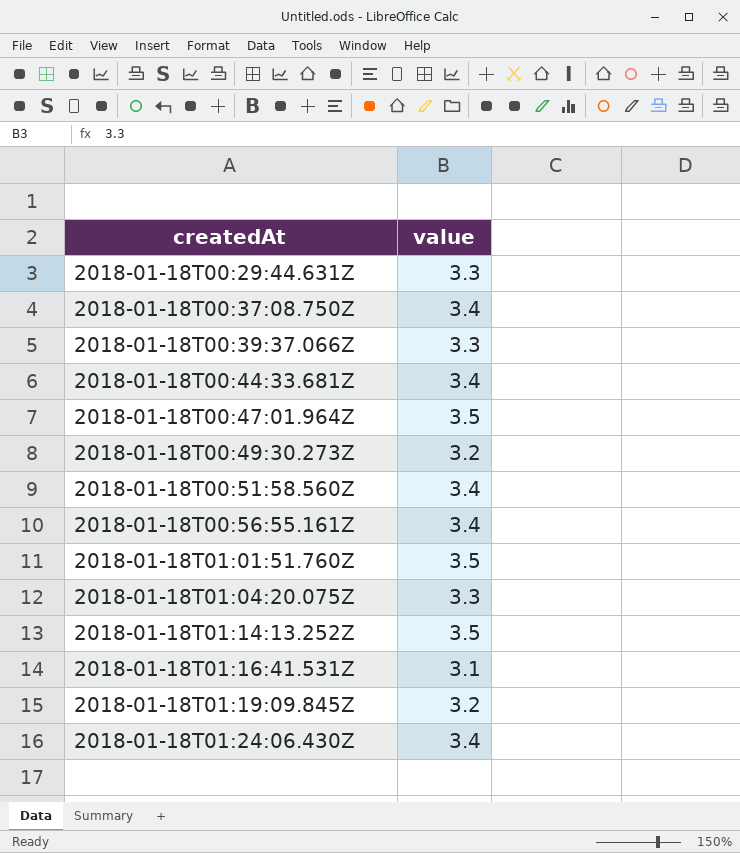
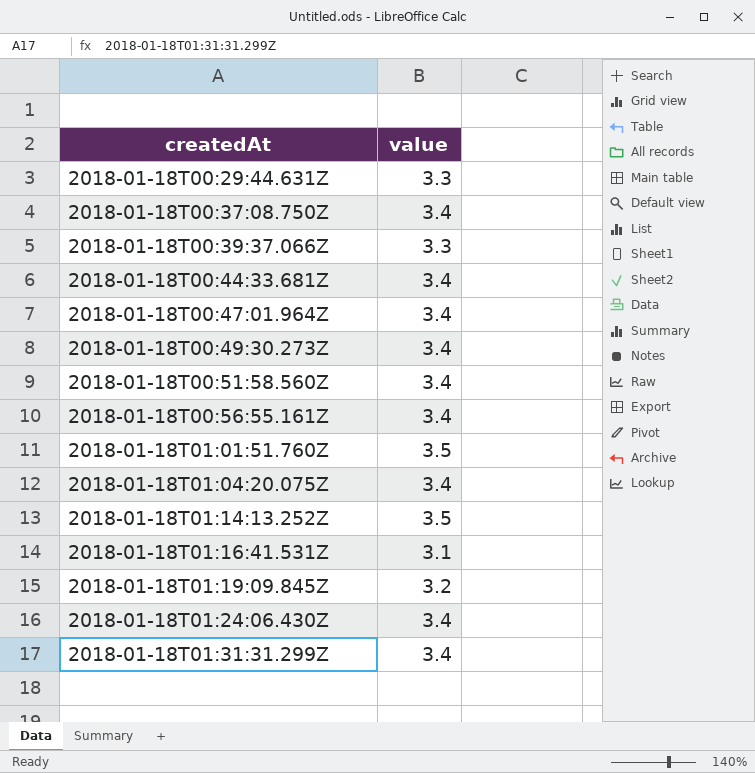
2018-01-18T00:47:01.964Z | value: 3.5 -> 3.4
2018-01-18T00:49:30.273Z | value: 3.2 -> 3.4
2018-01-18T01:04:20.075Z | value: 3.3 -> 3.4
row 2018-01-18T01:31:31.299Z: none -> 3.4

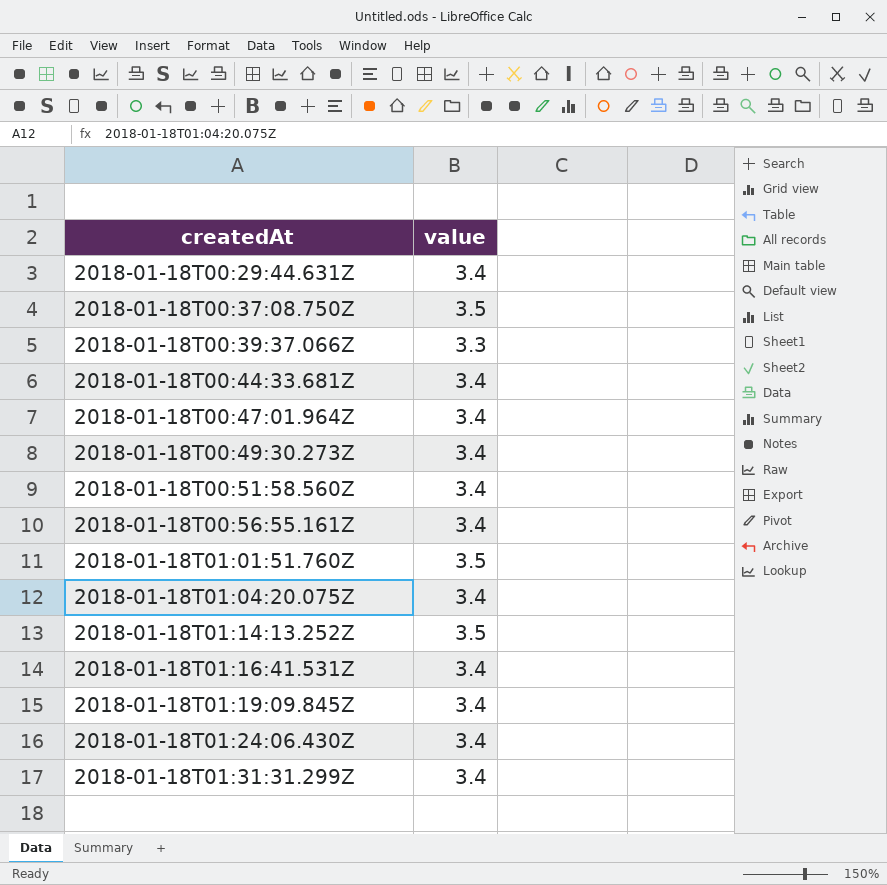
2018-01-18T00:29:44.631Z | value: 3.3 -> 3.4
2018-01-18T00:37:08.750Z | value: 3.4 -> 3.5
2018-01-18T01:16:41.531Z | value: 3.1 -> 3.4
2018-01-18T01:19:09.845Z | value: 3.2 -> 3.4

